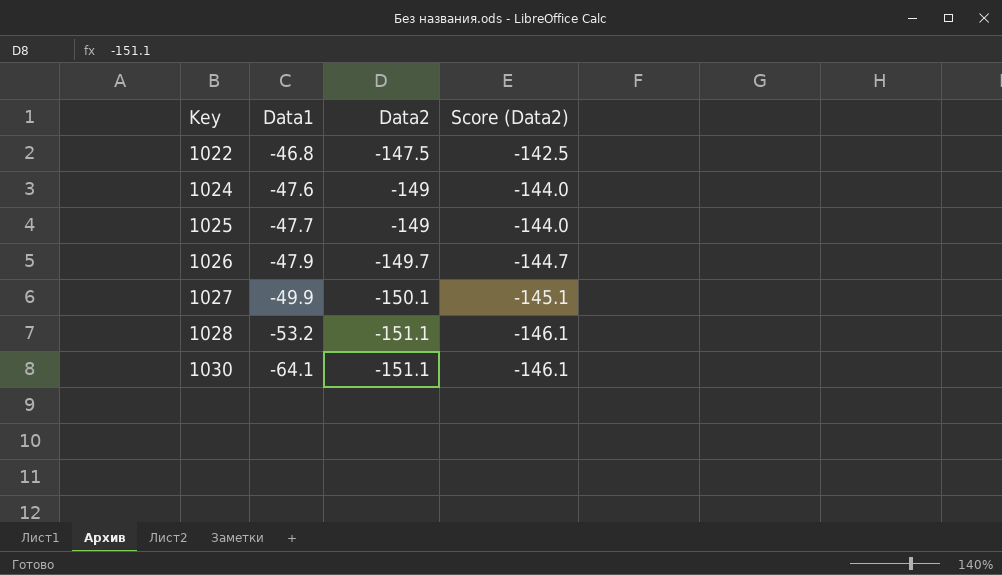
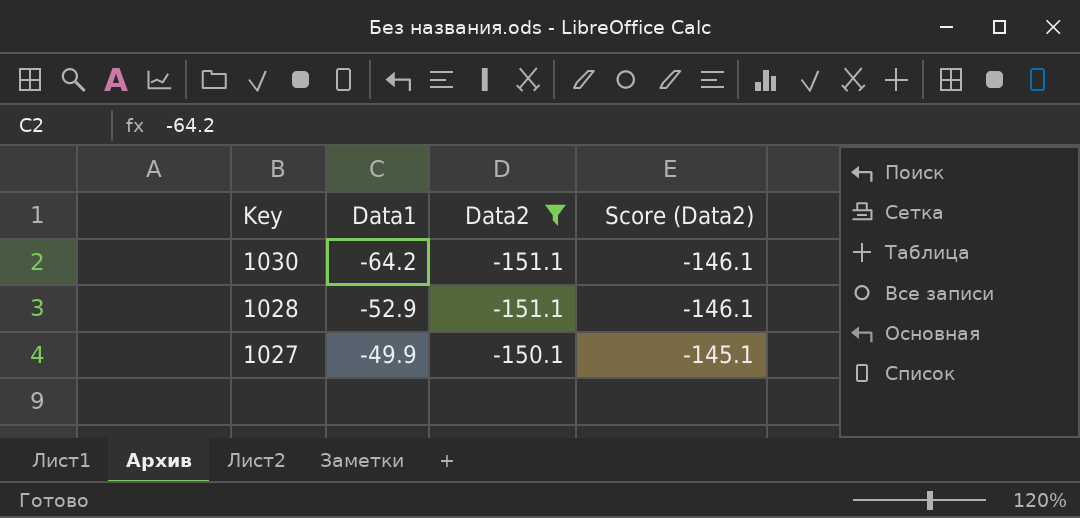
filter: none -> Data2 <= -150.1
row order: Key ascending -> Key descending
1030 | Data1: -64.1 -> -64.2
1028 | Data1: -53.2 -> -52.9

